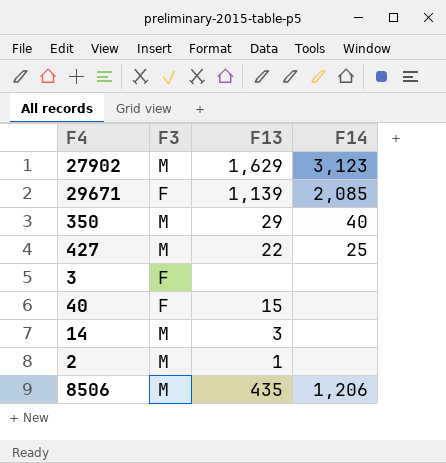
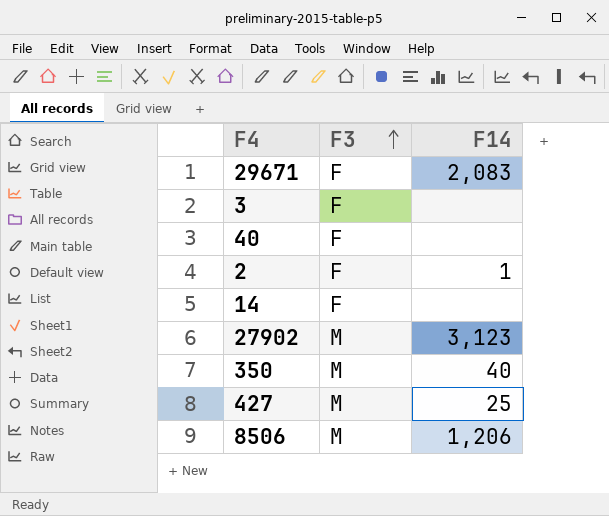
row order: none -> F3 ascending
column F13 | position: 3 -> none
29671 | F14: 2,085 -> 2,083
2 | F3: M -> F
2 | F14: none -> 1
14 | F3: M -> F

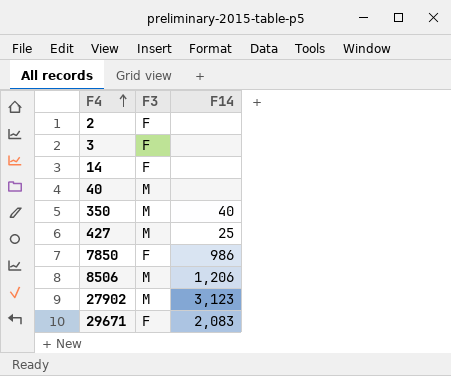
row order: F3 ascending -> F4 ascending
2 | F14: 1 -> none
40 | F3: F -> M
row 7850: none -> F | 986

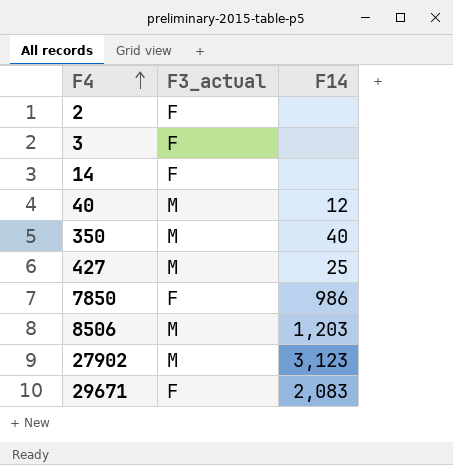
column name: F3 -> F3_actual
40 | F14: none -> 12
8506 | F14: 1,206 -> 1,203

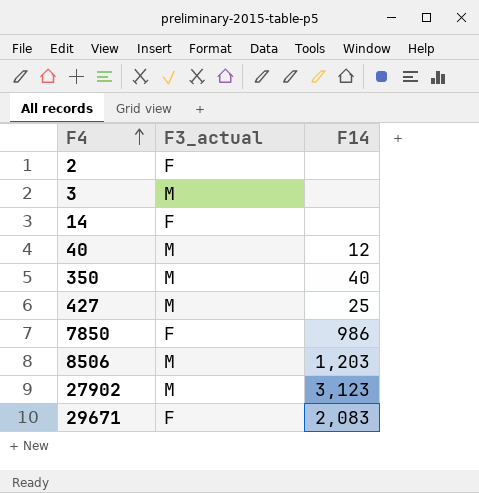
3 | F3_actual: F -> M

